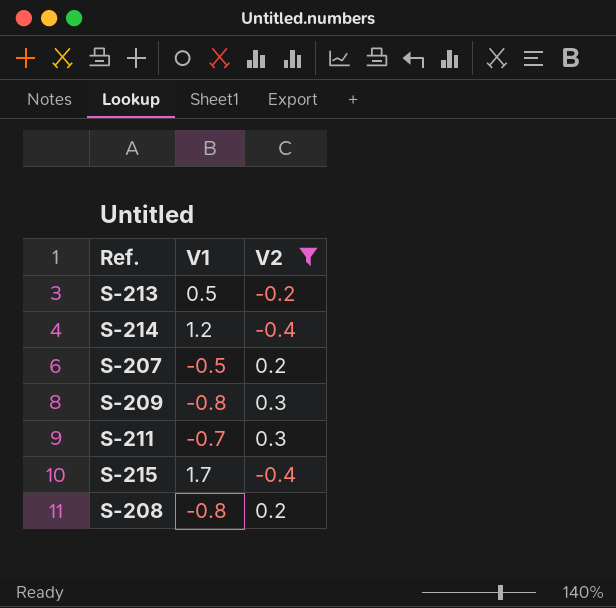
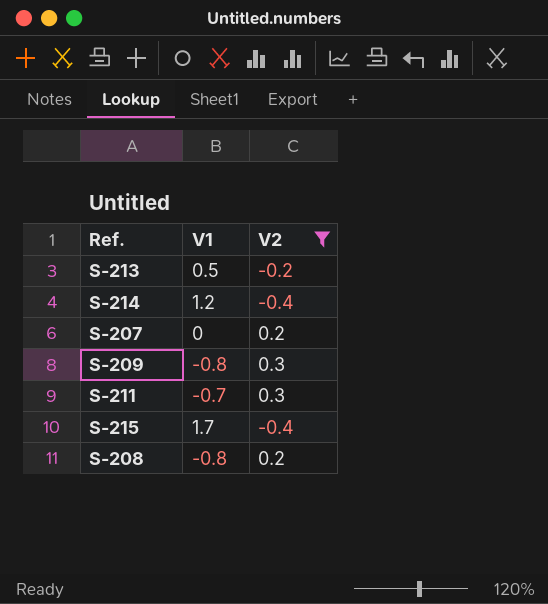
S-207 | V1: -0.5 -> 0

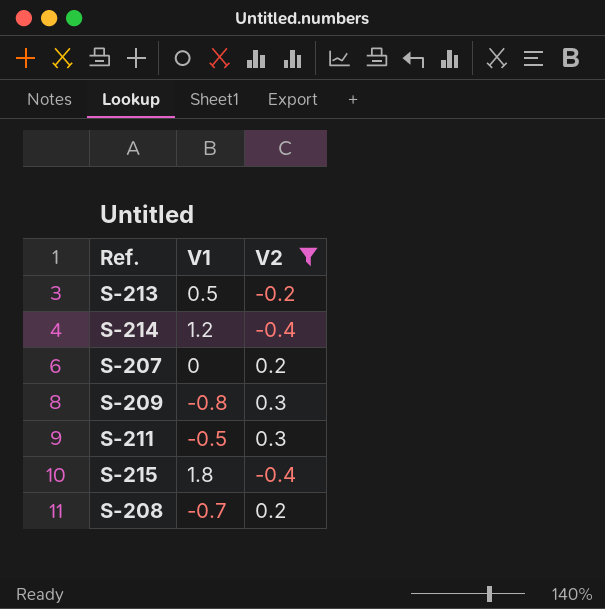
S-211 | V1: -0.7 -> -0.5
S-215 | V1: 1.7 -> 1.8
S-208 | V1: -0.8 -> -0.7

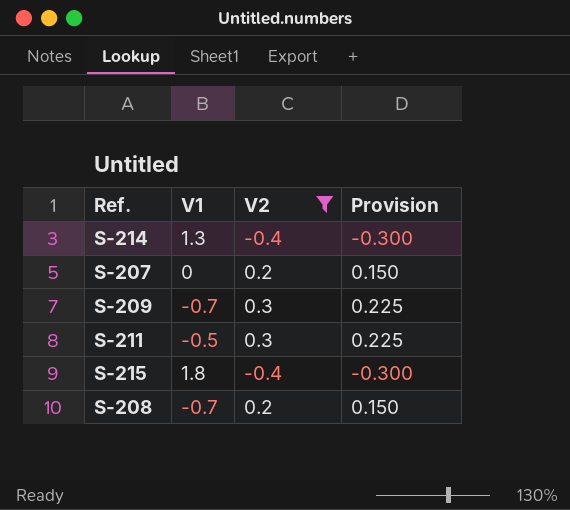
column Provision | formula: none -> [V2] * 0.75
row S-213: 0.5 | -0.2 -> none
S-214 | V1: 1.2 -> 1.3
S-209 | V1: -0.8 -> -0.7

